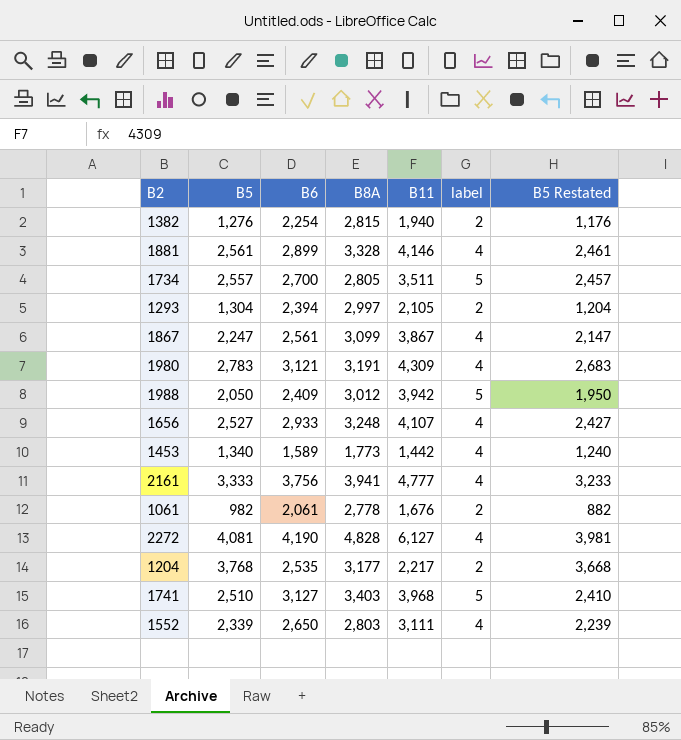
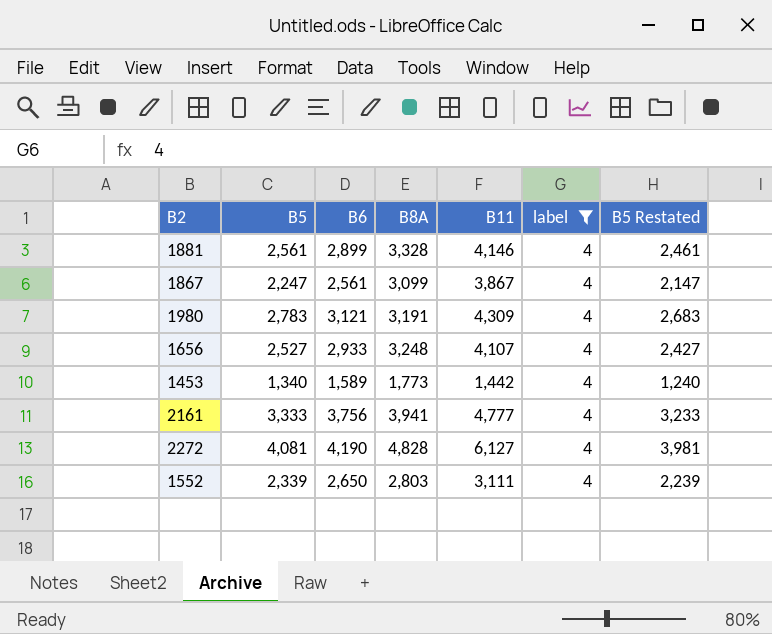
filter: none -> label = 4

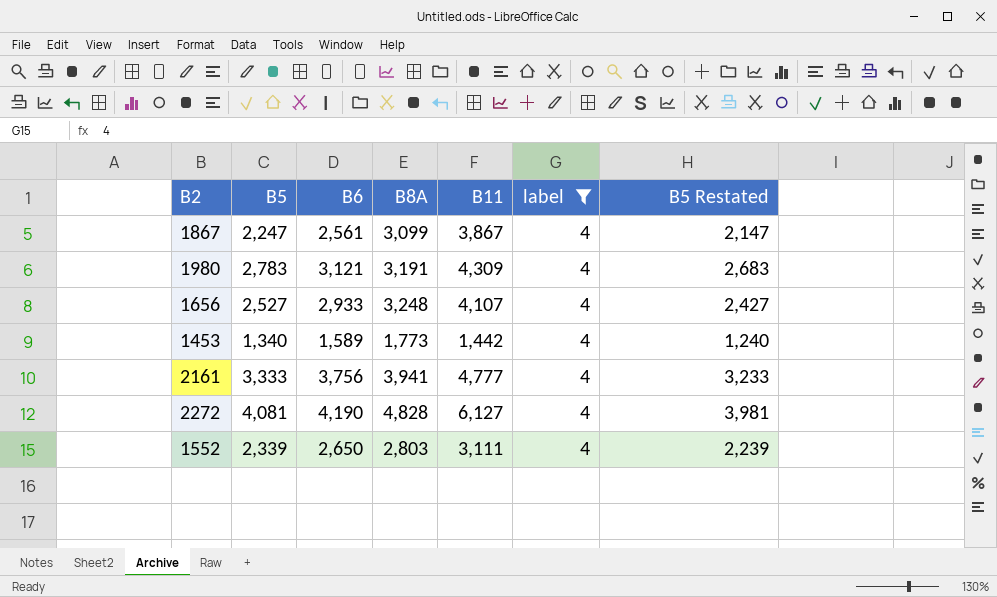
row 1881: 2,561 | 2,899 | 3,328 | 4,146 | 4 | 2,461 -> none

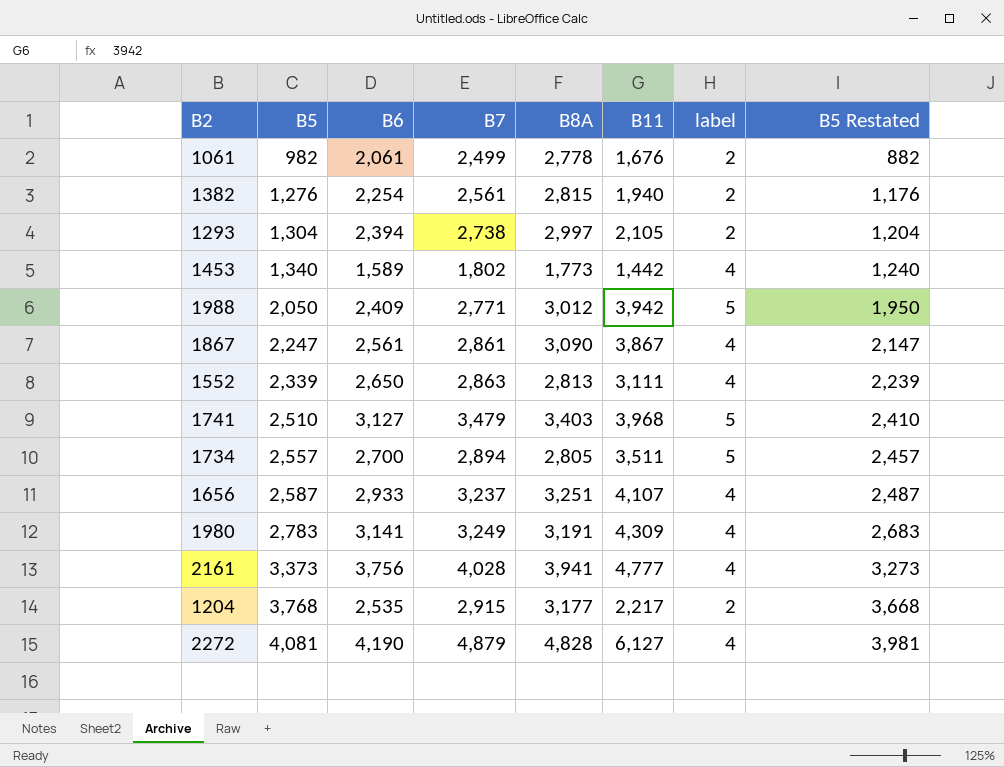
filter: label = 4 -> none
row order: none -> B5 ascending
column B7 | position: none -> 4
1867 | B8A: 3,099 -> 3,090
1552 | B8A: 2,803 -> 2,813
1656 | B5: 2,527 -> 2,587
1656 | B8A: 3,248 -> 3,251
1656 | B5 Restated: 2,427 -> 2,487
1980 | B6: 3,121 -> 3,141
2161 | B5: 3,333 -> 3,373
2161 | B5 Restated: 3,233 -> 3,273

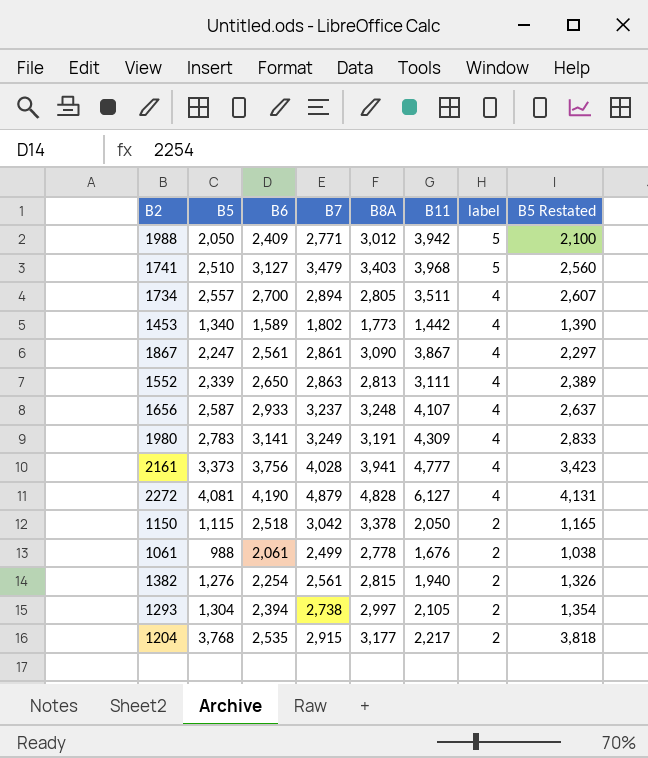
row order: B5 ascending -> label descending
column B5 Restated | formula: [B5] - 100 -> [B5] + 50
1734 | label: 5 -> 4
1656 | B8A: 3,251 -> 3,248
row 1150: none -> 1,115 | 2,518 | 3,042 | 3,378 | 2,050 | 2 | 1,165
1061 | B5: 982 -> 988

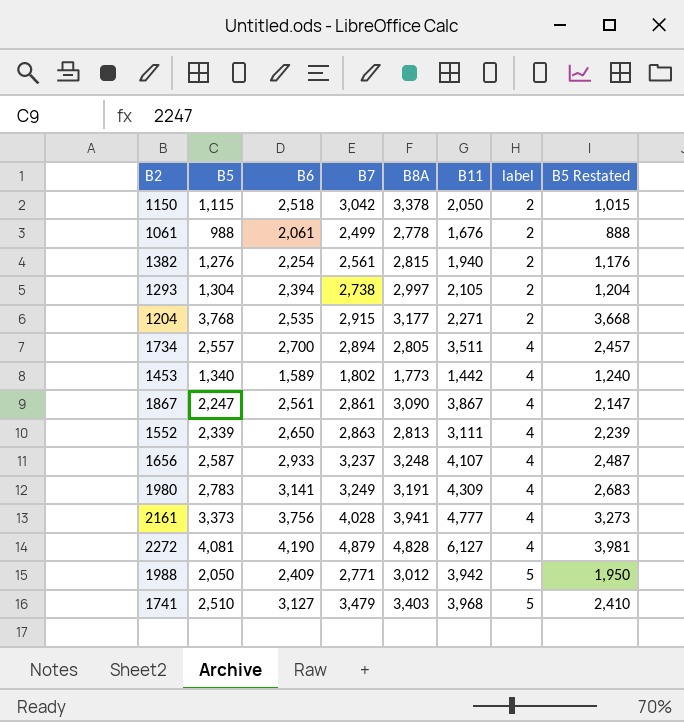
row order: label descending -> label ascending
column B5 Restated | formula: [B5] + 50 -> [B5] - 100
1204 | B11: 2,217 -> 2,271

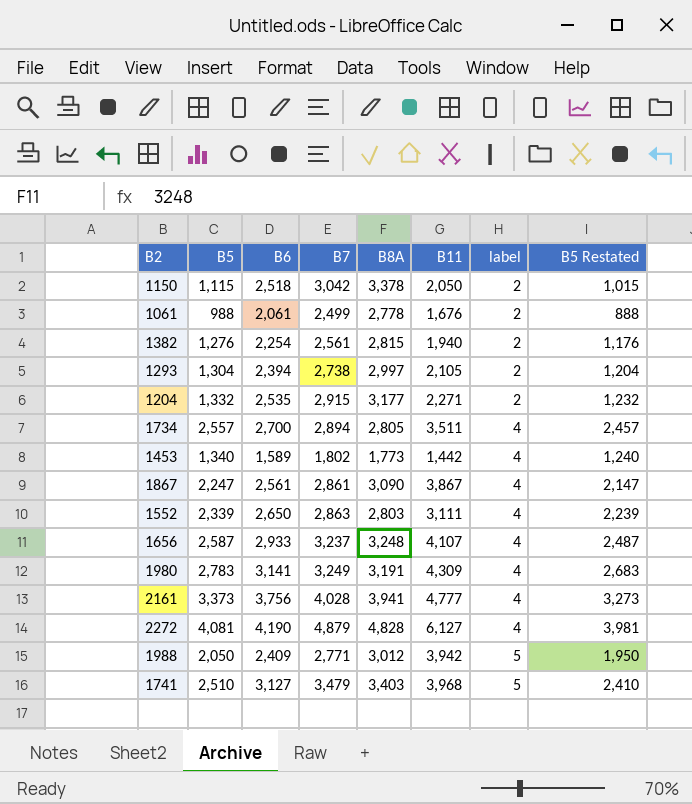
1204 | B5: 3,768 -> 1,332
1204 | B5 Restated: 3,668 -> 1,232
1552 | B8A: 2,813 -> 2,803

